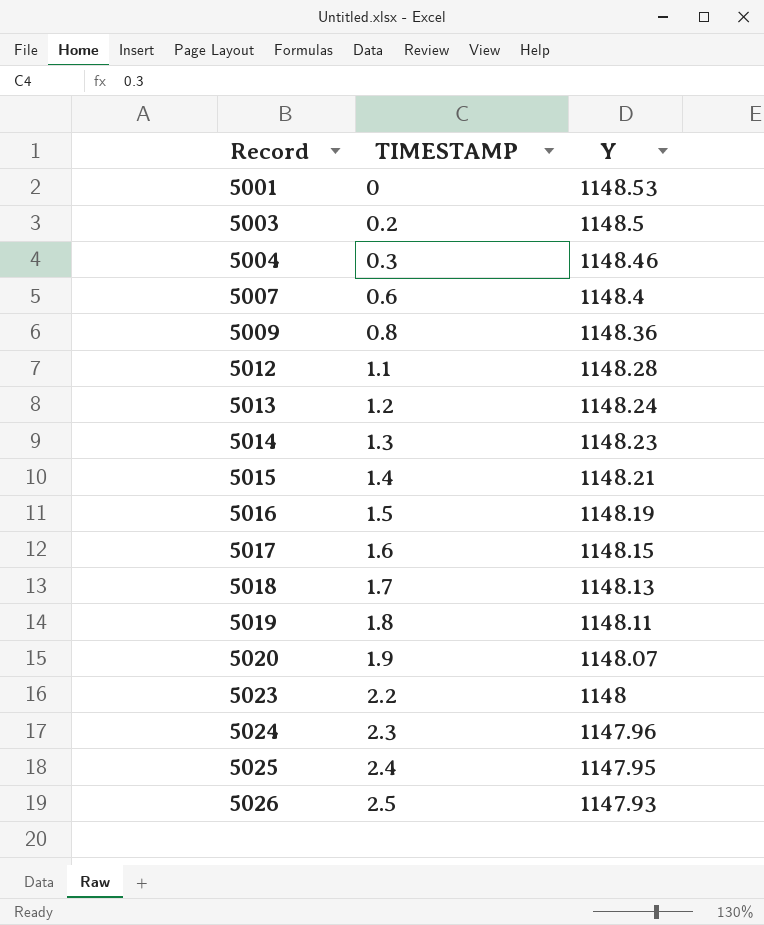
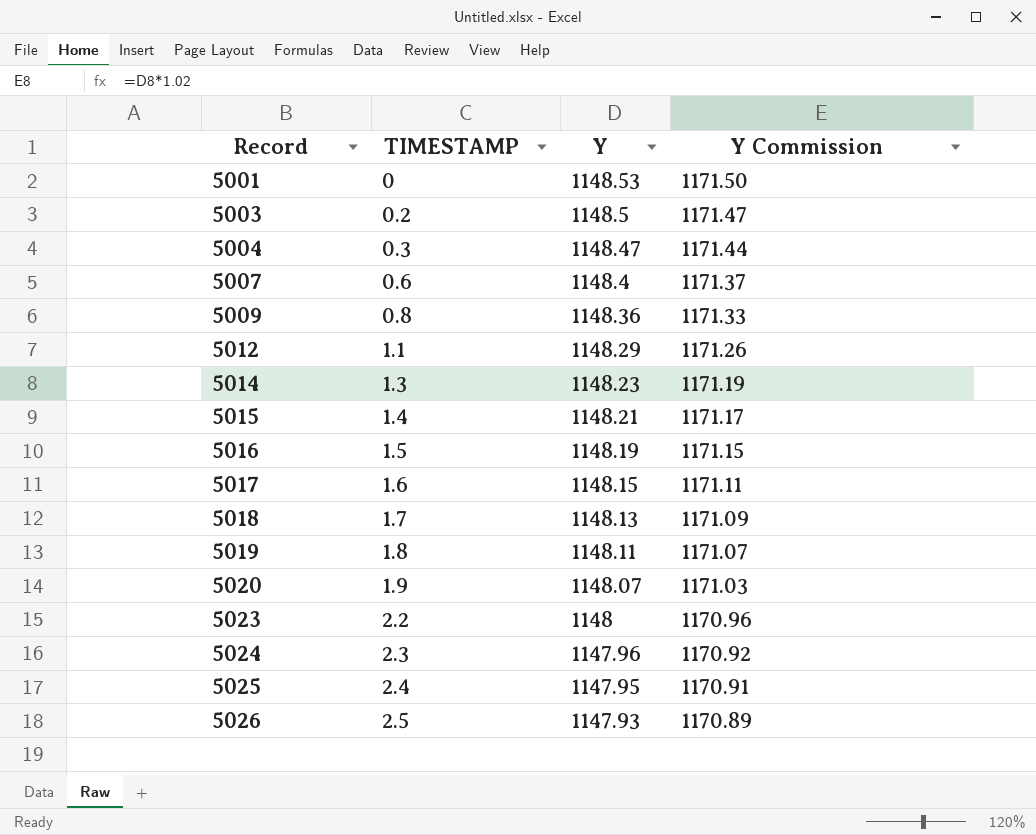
column Y Commission | formula: none -> [Y] * 1.02
row 5013: 1.2 | 1148.24 -> none
5004 | Y: 1148.46 -> 1148.47
5012 | Y: 1148.28 -> 1148.29

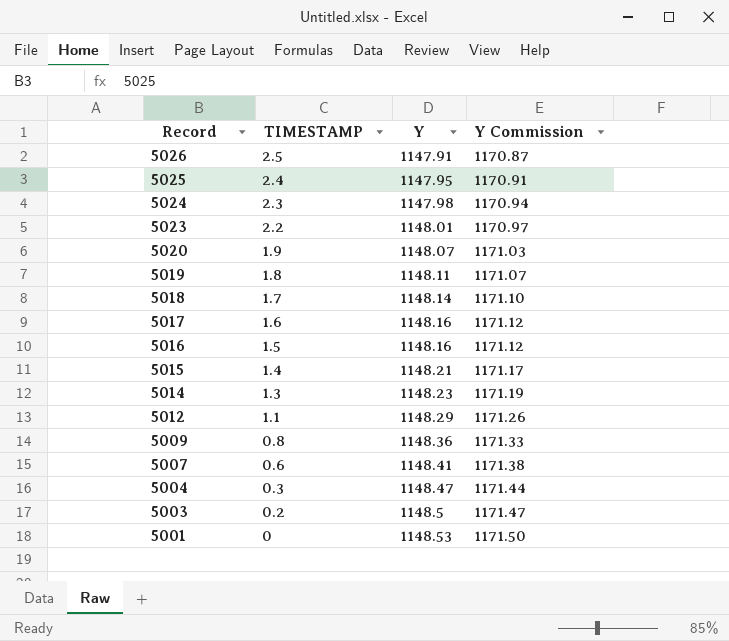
row order: Record ascending -> Record descending
5026 | Y: 1147.93 -> 1147.91
5026 | Y Commission: 1170.89 -> 1170.87
5024 | Y: 1147.96 -> 1147.98
5024 | Y Commission: 1170.92 -> 1170.94
5023 | Y: 1148 -> 1148.01
5023 | Y Commission: 1170.96 -> 1170.97
5018 | Y: 1148.13 -> 1148.14
5018 | Y Commission: 1171.09 -> 1171.10
5017 | Y: 1148.15 -> 1148.16
5017 | Y Commission: 1171.11 -> 1171.12
5016 | Y: 1148.19 -> 1148.16
5016 | Y Commission: 1171.15 -> 1171.12
5007 | Y: 1148.4 -> 1148.41
5007 | Y Commission: 1171.37 -> 1171.38

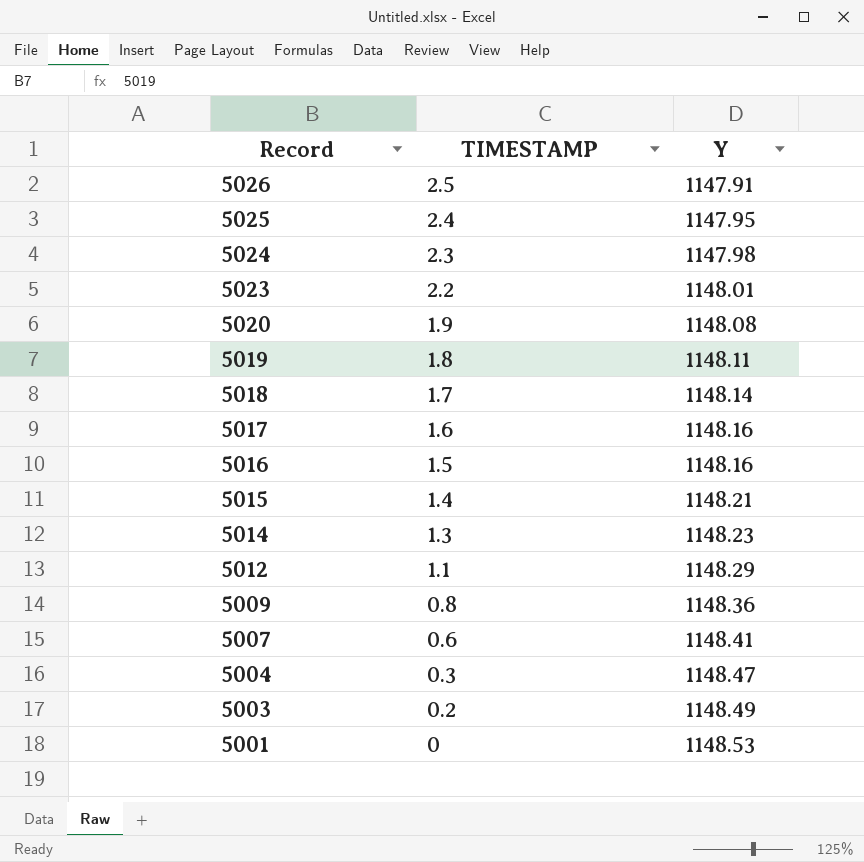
column Y Commission | formula: [Y] * 1.02 -> none
5020 | Y: 1148.07 -> 1148.08
5003 | Y: 1148.5 -> 1148.49

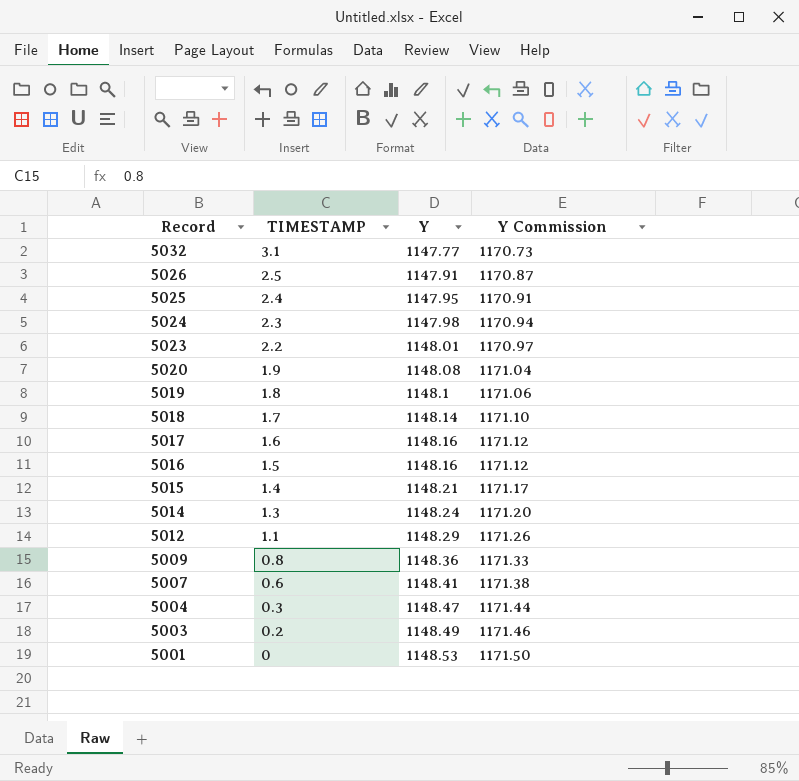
column Y Commission | formula: none -> [Y] * 1.02
row 5032: none -> 3.1 | 1147.77 | 1170.73
5019 | Y: 1148.11 -> 1148.1
5014 | Y: 1148.23 -> 1148.24

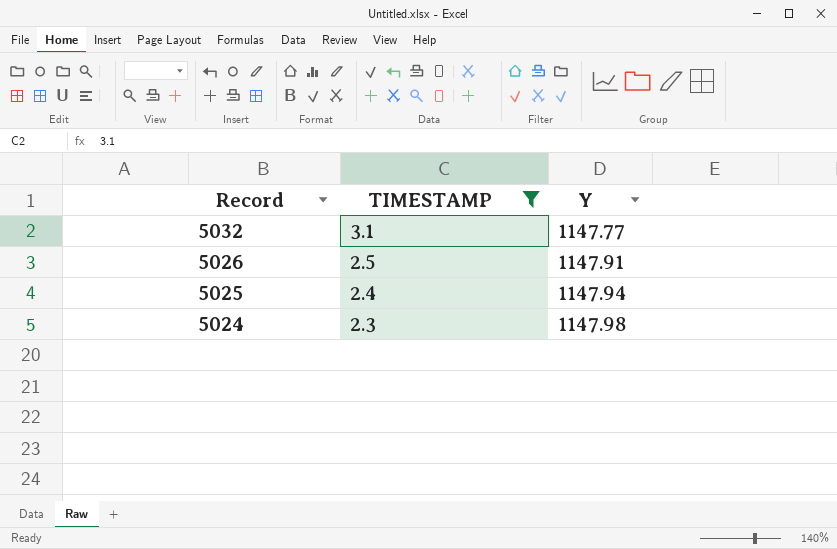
filter: none -> TIMESTAMP >= 2.3
column Y Commission | formula: [Y] * 1.02 -> none
5025 | Y: 1147.95 -> 1147.94

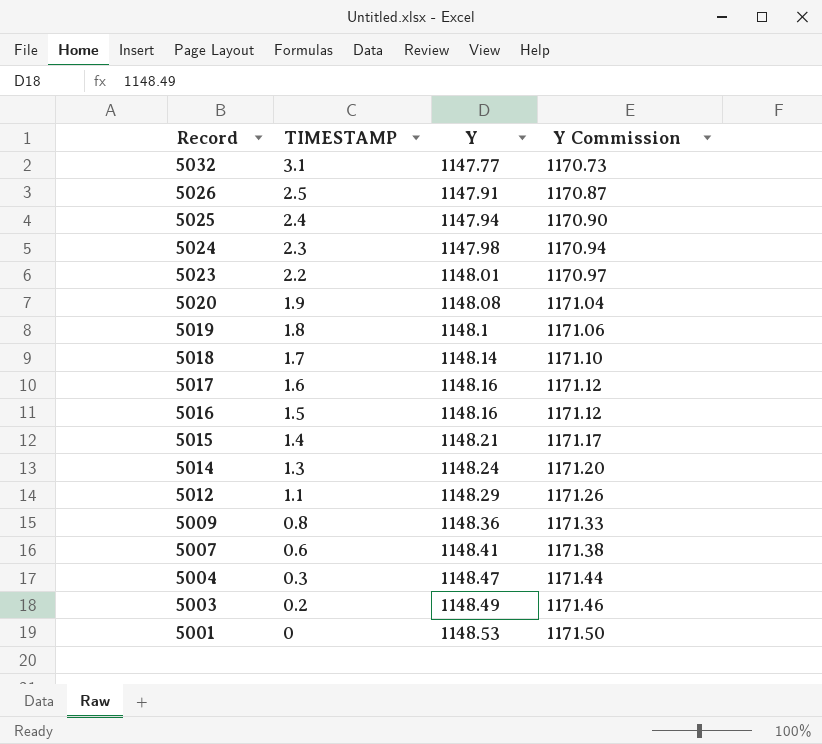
filter: TIMESTAMP >= 2.3 -> none
column Y Commission | formula: none -> [Y] * 1.02

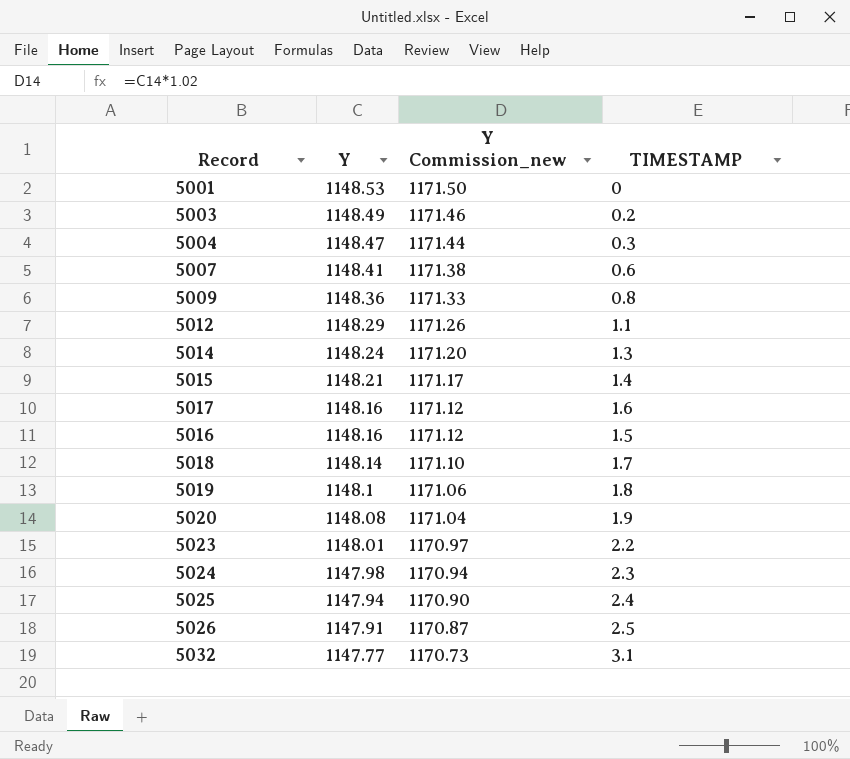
row order: Record descending -> Y descending
column name: Y Commission -> Y Commission_new
column TIMESTAMP | position: 2 -> 4

